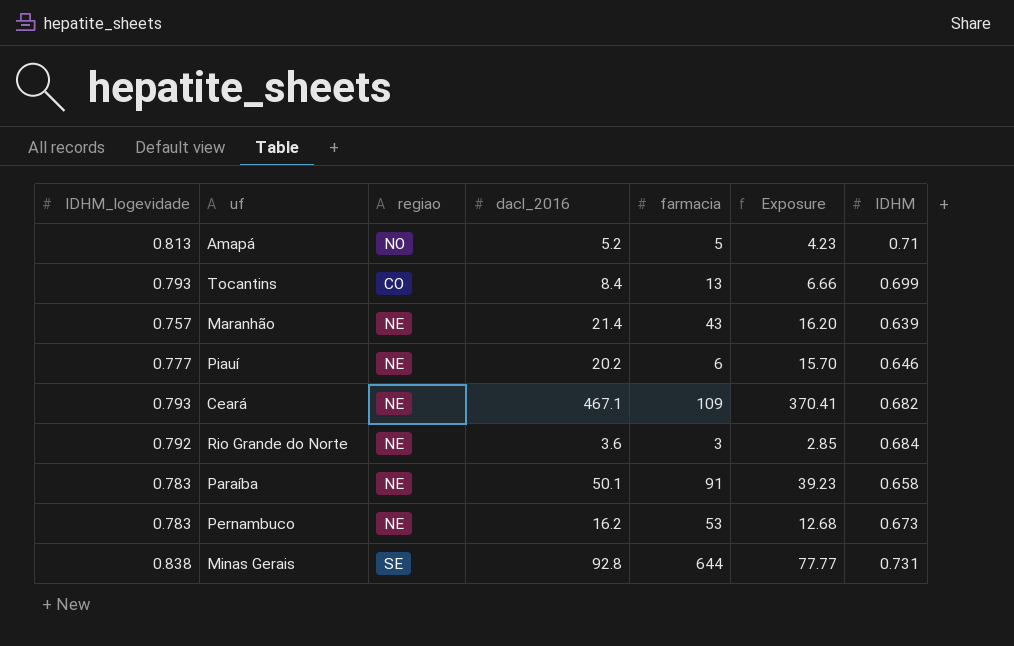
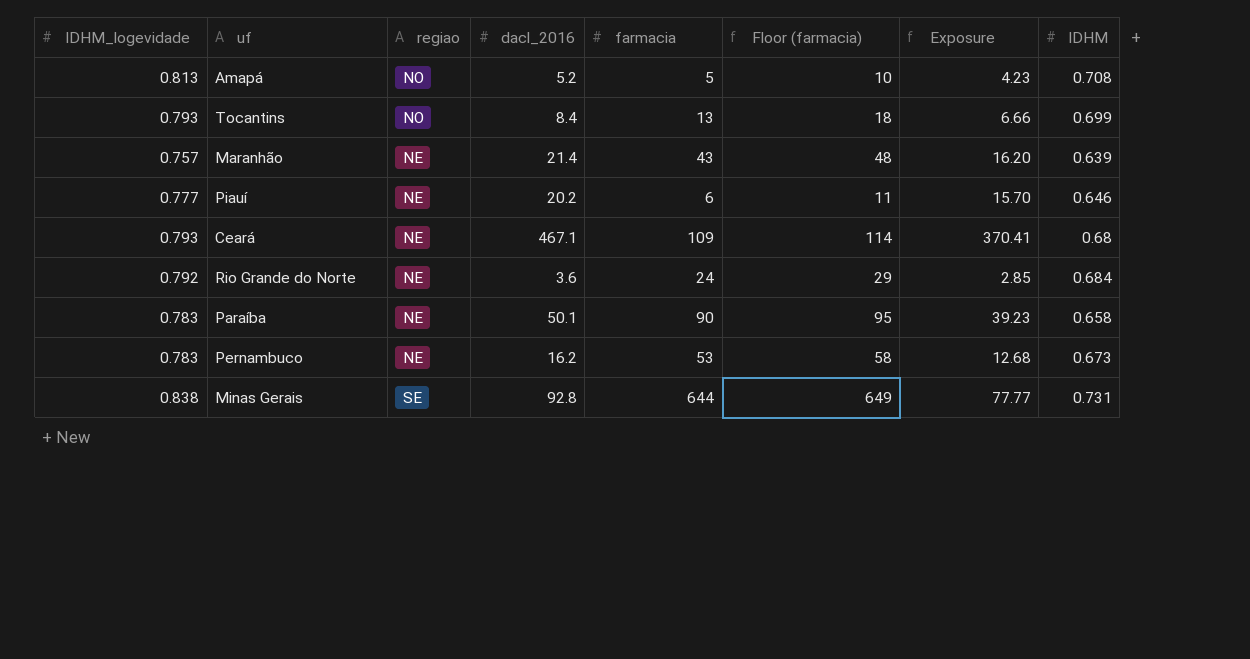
column Floor (farmacia) | formula: none -> [farmacia] + 5
Amapá | IDHM: 0.71 -> 0.708
Tocantins | regiao: CO -> NO
Ceará | IDHM: 0.682 -> 0.68
Rio Grande do Norte | farmacia: 3 -> 24
Paraíba | farmacia: 91 -> 90

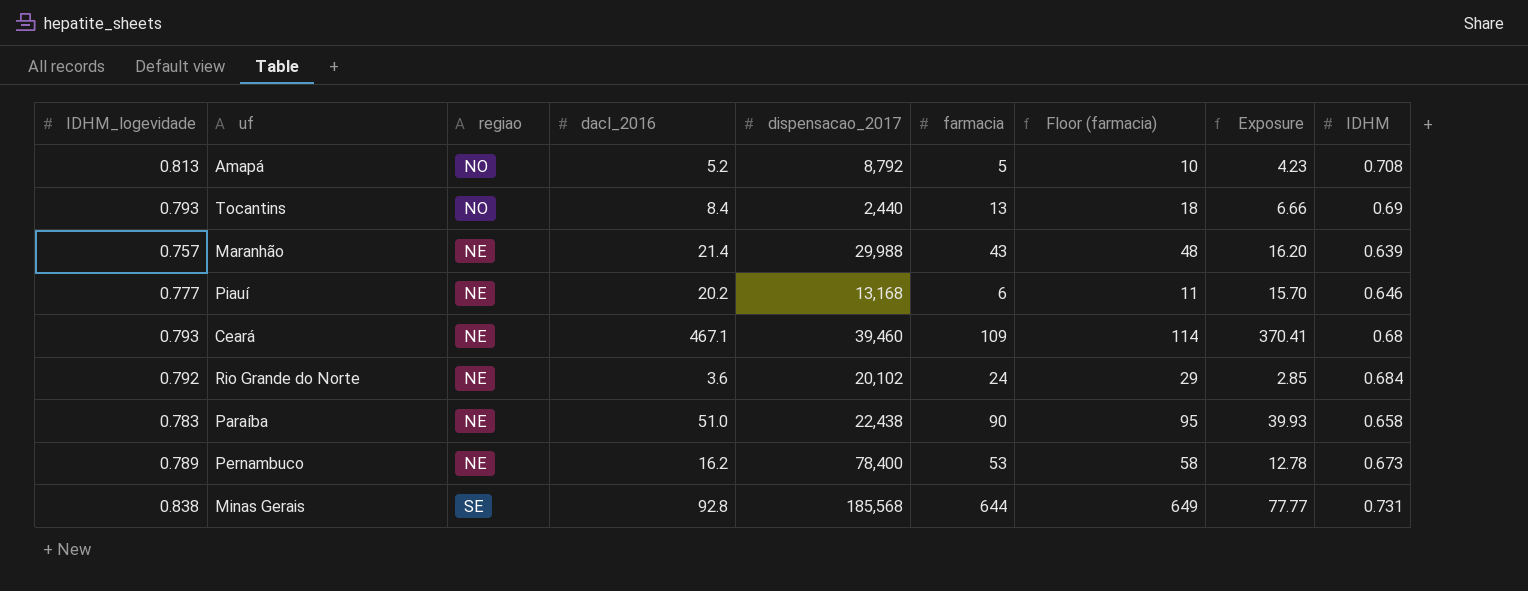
column dispensacao_2017 | position: none -> 5
Tocantins | IDHM: 0.699 -> 0.69
Paraíba | dacl_2016: 50.1 -> 51.0
Paraíba | Exposure: 39.23 -> 39.93
Pernambuco | IDHM_logevidade: 0.783 -> 0.789
Pernambuco | Exposure: 12.68 -> 12.78

